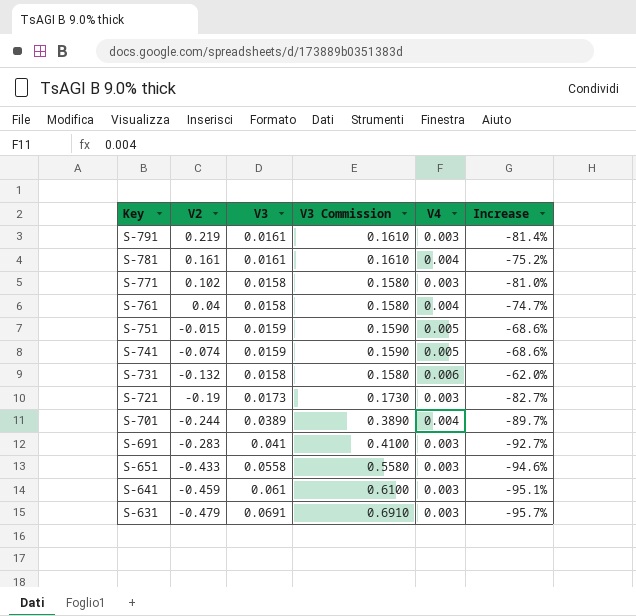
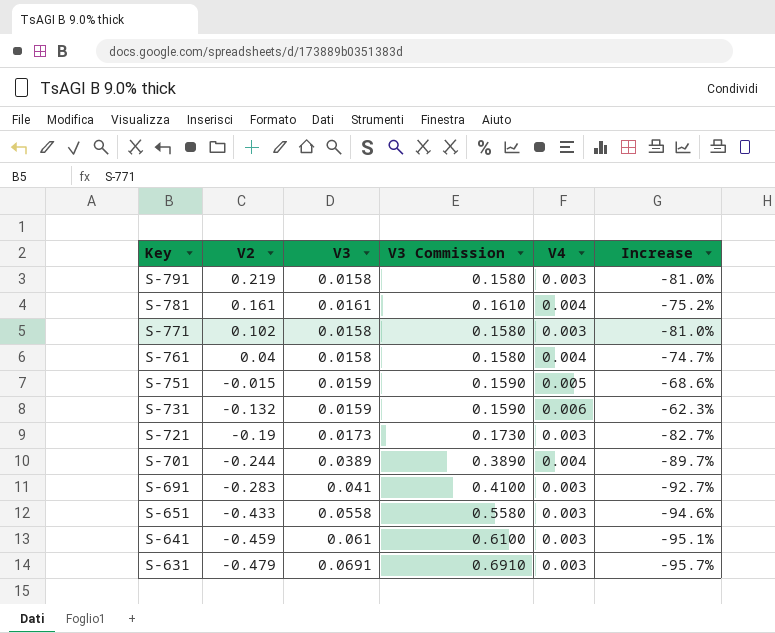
row S-741: -0.074 | 0.0159 | 0.1590 | 0.005 | -68.6% -> none
S-791 | V3: 0.0161 -> 0.0158
S-791 | V3 Commission: 0.1610 -> 0.1580
S-791 | Increase: -81.4% -> -81.0%
S-731 | V3: 0.0158 -> 0.0159
S-731 | V3 Commission: 0.1580 -> 0.1590
S-731 | Increase: -62.0% -> -62.3%

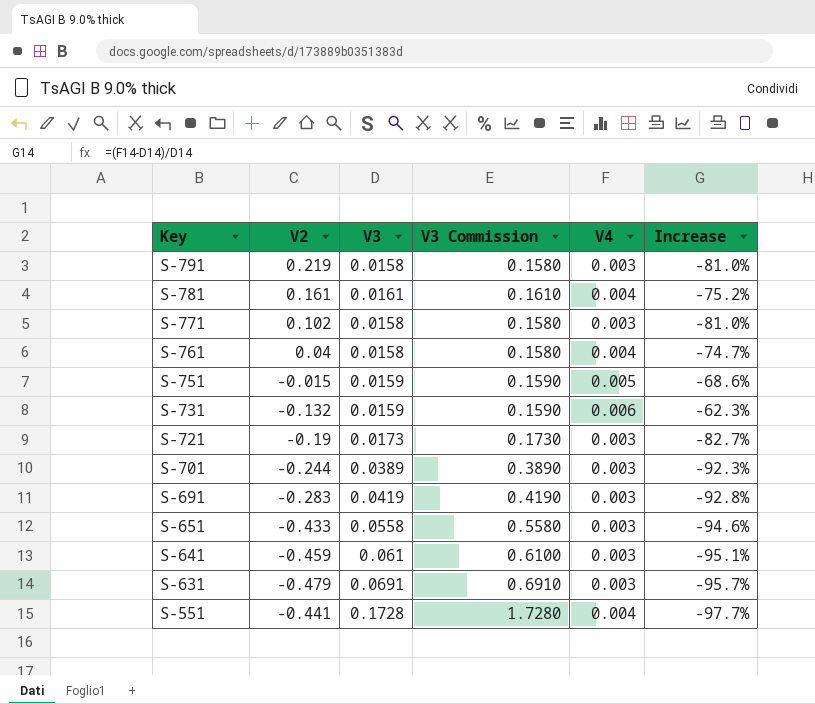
S-701 | V4: 0.004 -> 0.003
S-701 | Increase: -89.7% -> -92.3%
S-691 | V3: 0.041 -> 0.0419
S-691 | V3 Commission: 0.4100 -> 0.4190
S-691 | Increase: -92.7% -> -92.8%
row S-551: none -> -0.441 | 0.1728 | 1.7280 | 0.004 | -97.7%

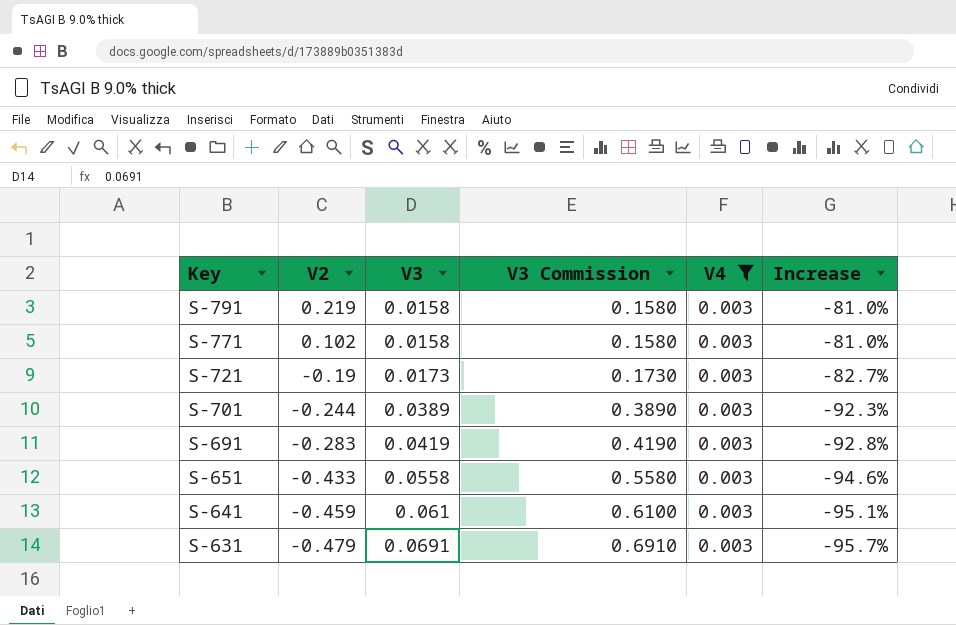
filter: none -> V4 = 0.003

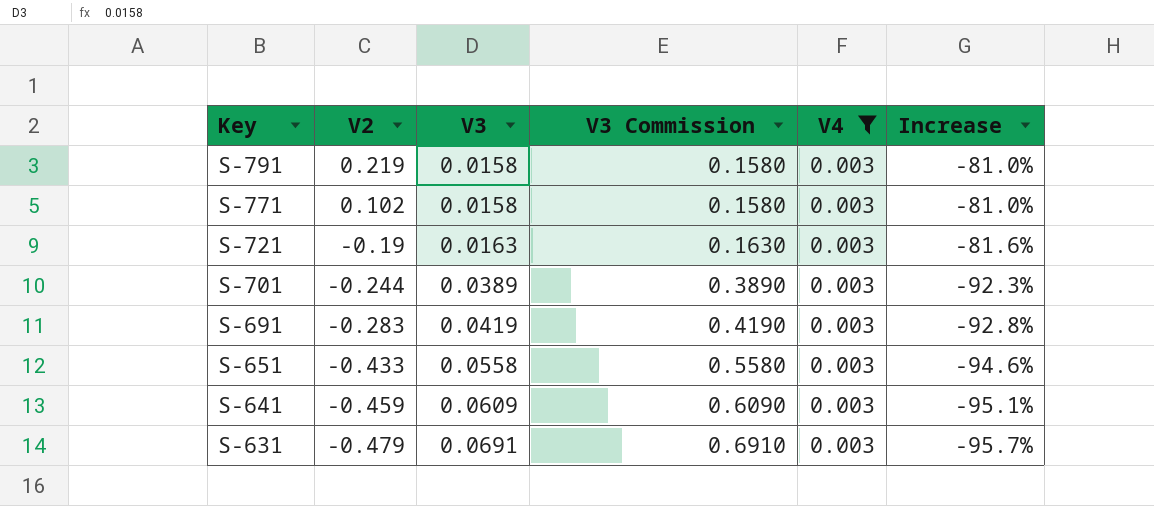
S-721 | V3: 0.0173 -> 0.0163
S-721 | V3 Commission: 0.1730 -> 0.1630
S-721 | Increase: -82.7% -> -81.6%
S-641 | V3: 0.061 -> 0.0609
S-641 | V3 Commission: 0.6100 -> 0.6090

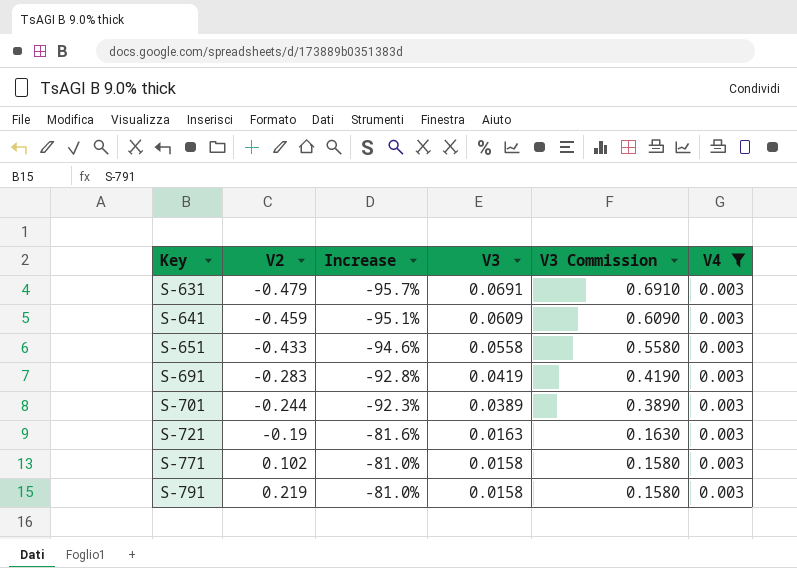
row order: Key descending -> Key ascending
column Increase | position: 6 -> 3

